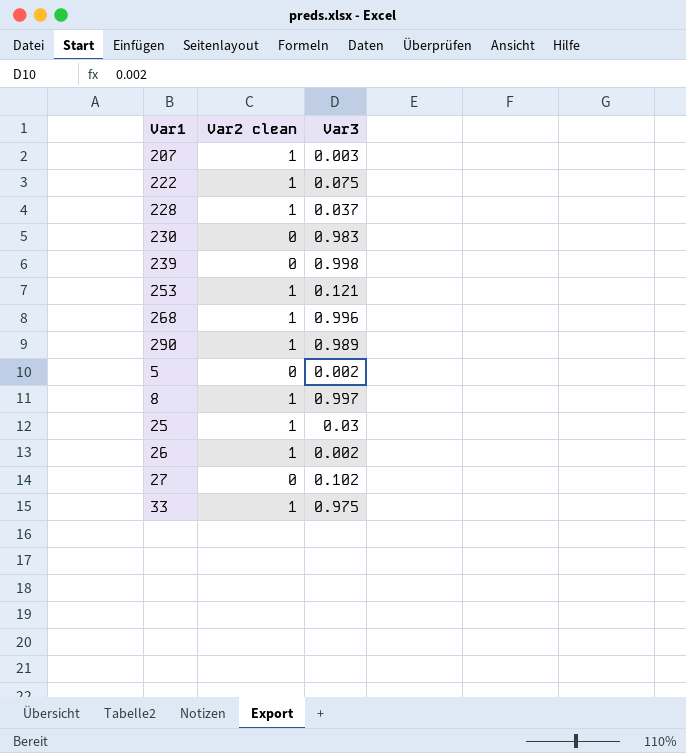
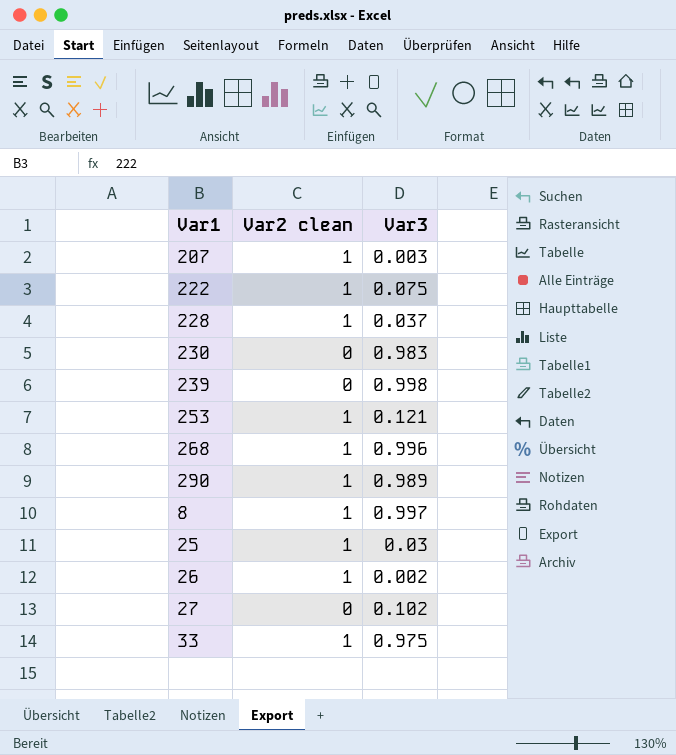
row 5: 0 | 0.002 -> none

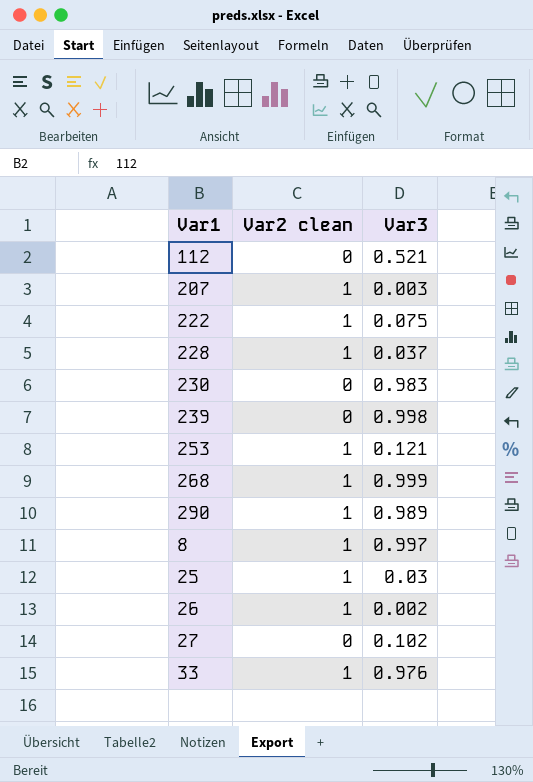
row 112: none -> 0 | 0.521
268 | Var3: 0.996 -> 0.999
33 | Var3: 0.975 -> 0.976

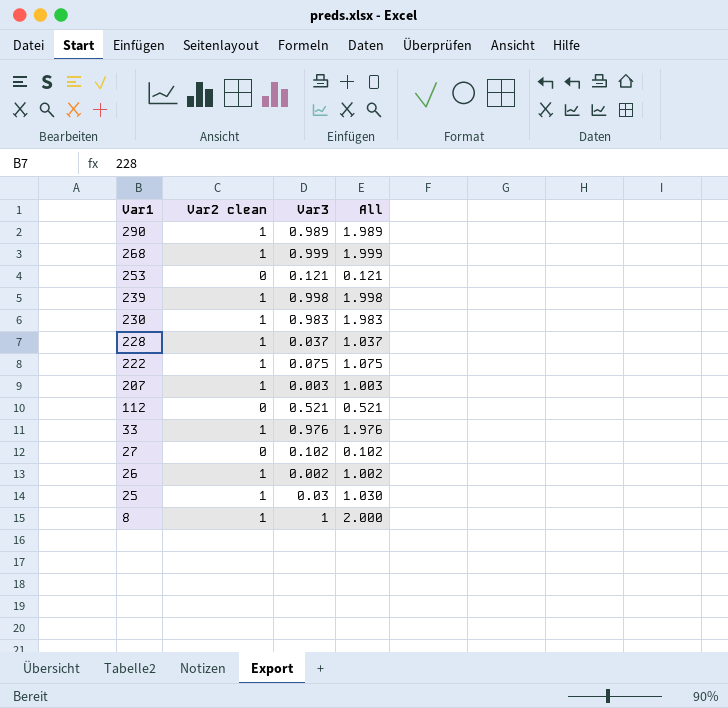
row order: none -> Var1 descending
column All | formula: none -> [Var2 clean] + [Var3]
253 | Var2 clean: 1 -> 0
239 | Var2 clean: 0 -> 1
230 | Var2 clean: 0 -> 1
8 | Var3: 0.997 -> 1

